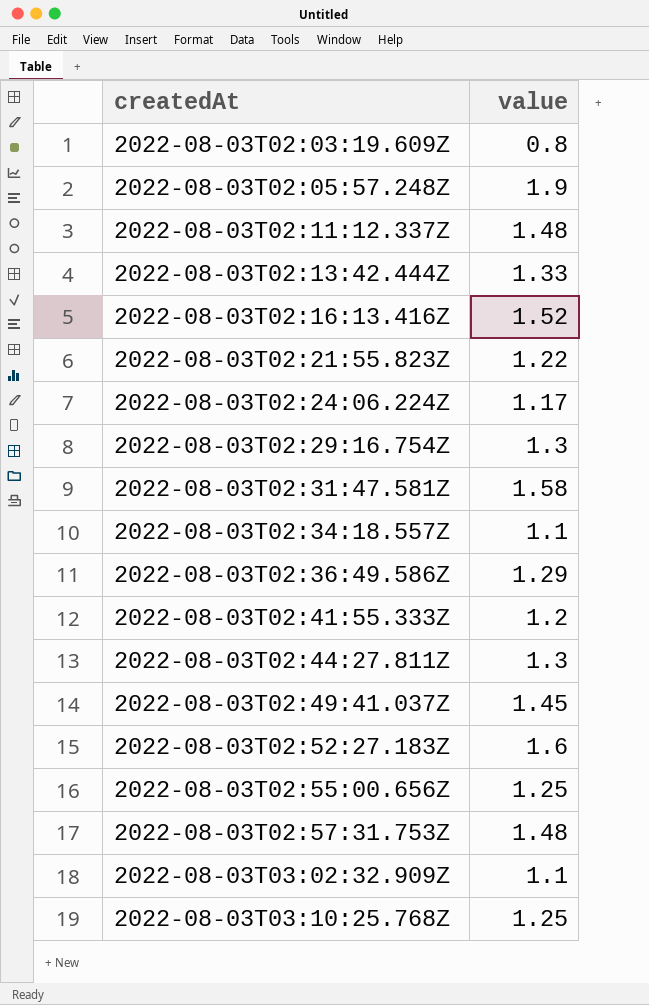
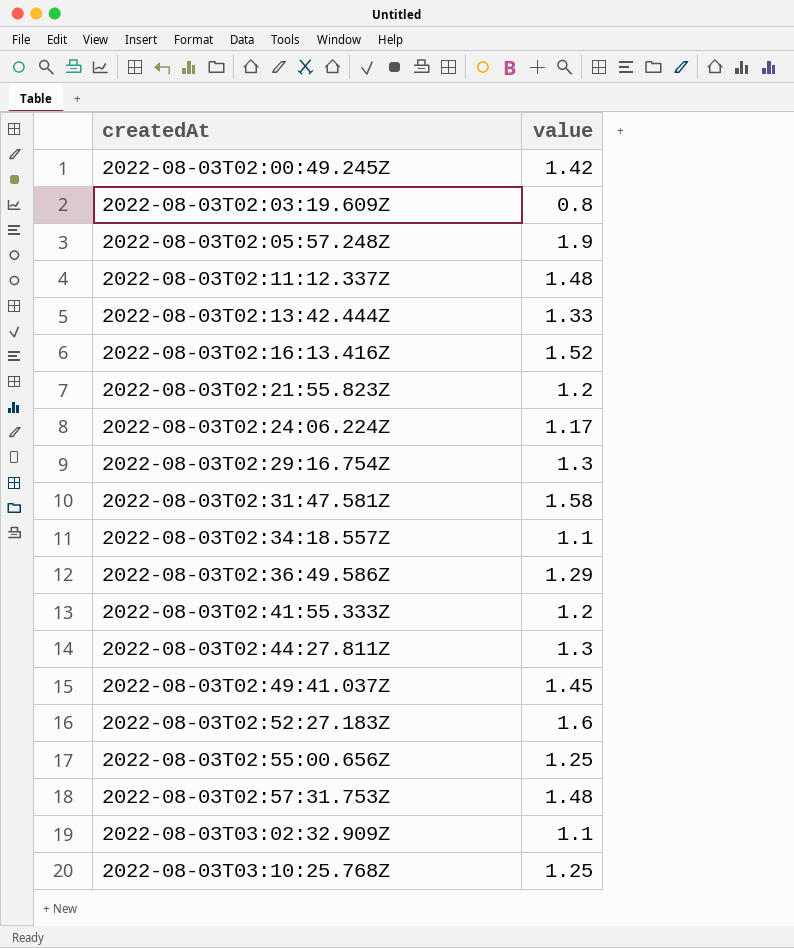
row 2022-08-03T02:00:49.245Z: none -> 1.42
2022-08-03T02:21:55.823Z | value: 1.22 -> 1.2

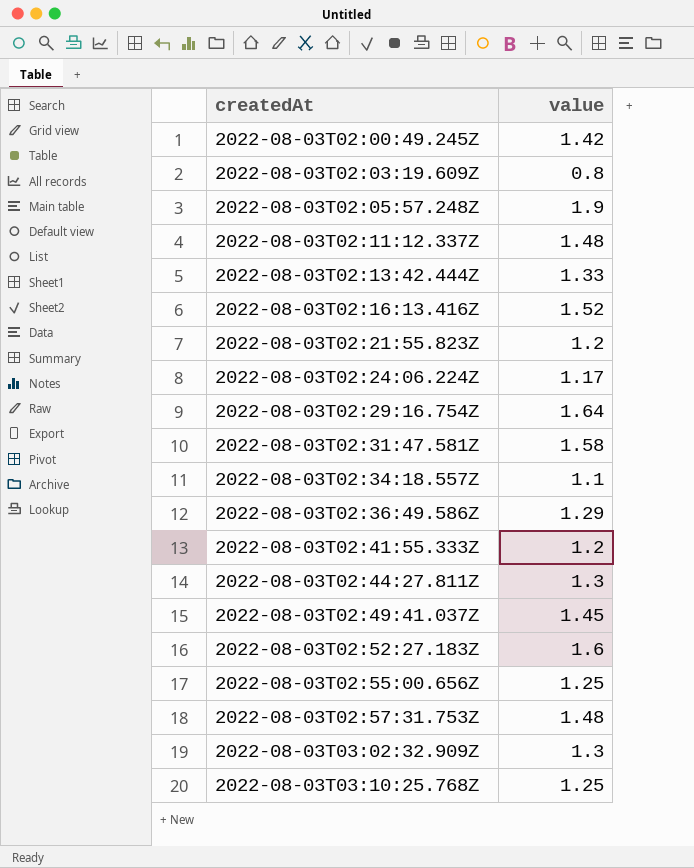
2022-08-03T02:29:16.754Z | value: 1.3 -> 1.64
2022-08-03T03:02:32.909Z | value: 1.1 -> 1.3

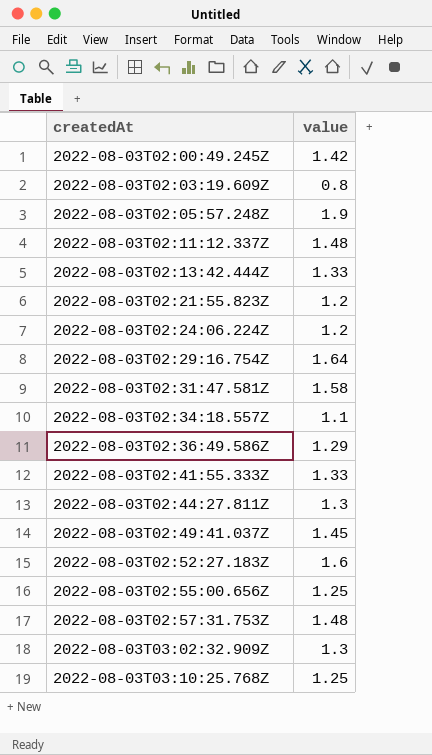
row 2022-08-03T02:16:13.416Z: 1.52 -> none
2022-08-03T02:24:06.224Z | value: 1.17 -> 1.2
2022-08-03T02:41:55.333Z | value: 1.2 -> 1.33

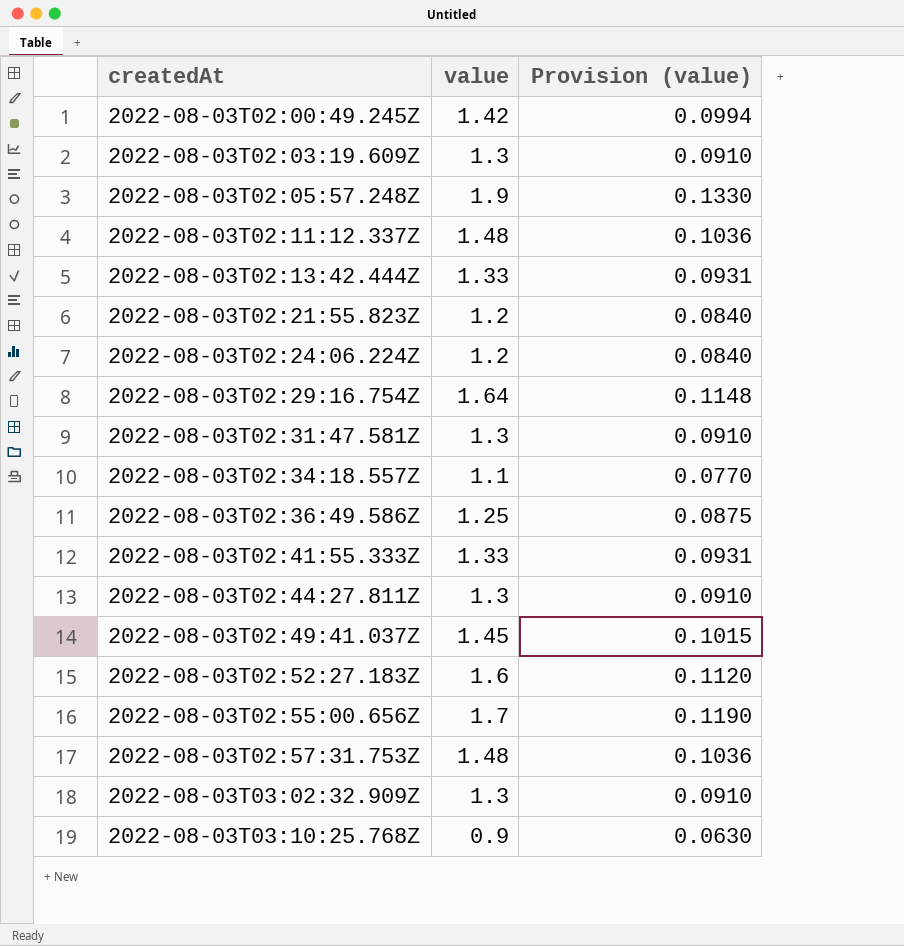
column Provision (value) | formula: none -> [value] * 0.07
2022-08-03T02:03:19.609Z | value: 0.8 -> 1.3
2022-08-03T02:31:47.581Z | value: 1.58 -> 1.3
2022-08-03T02:36:49.586Z | value: 1.29 -> 1.25
2022-08-03T02:55:00.656Z | value: 1.25 -> 1.7
2022-08-03T03:10:25.768Z | value: 1.25 -> 0.9

